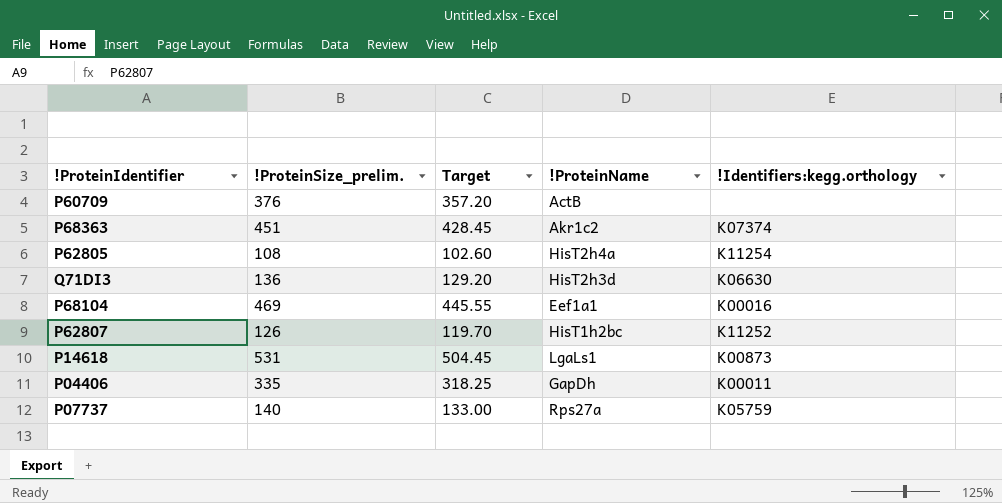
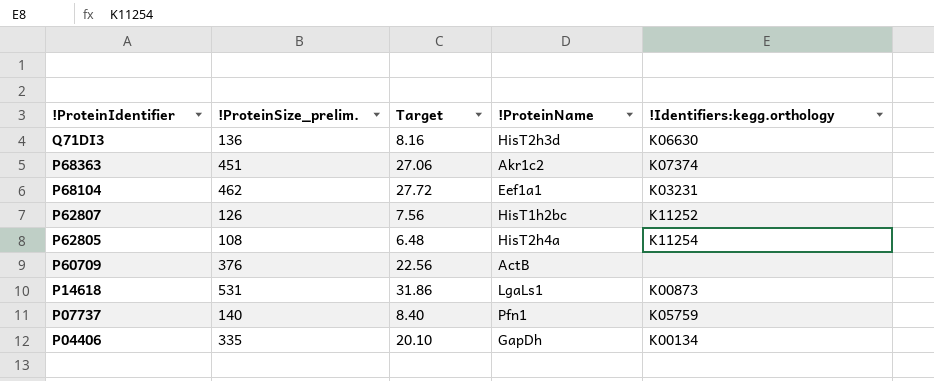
row order: none -> !ProteinIdentifier descending
column Target | formula: [!ProteinSize_prelim.] * 0.95 -> [!ProteinSize_prelim.] * 0.06
P68104 | !ProteinSize_prelim.: 469 -> 462
P68104 | !Identifiers:kegg.orthology: K00016 -> K03231
P07737 | !ProteinName: Rps27a -> Pfn1
P04406 | !Identifiers:kegg.orthology: K00011 -> K00134

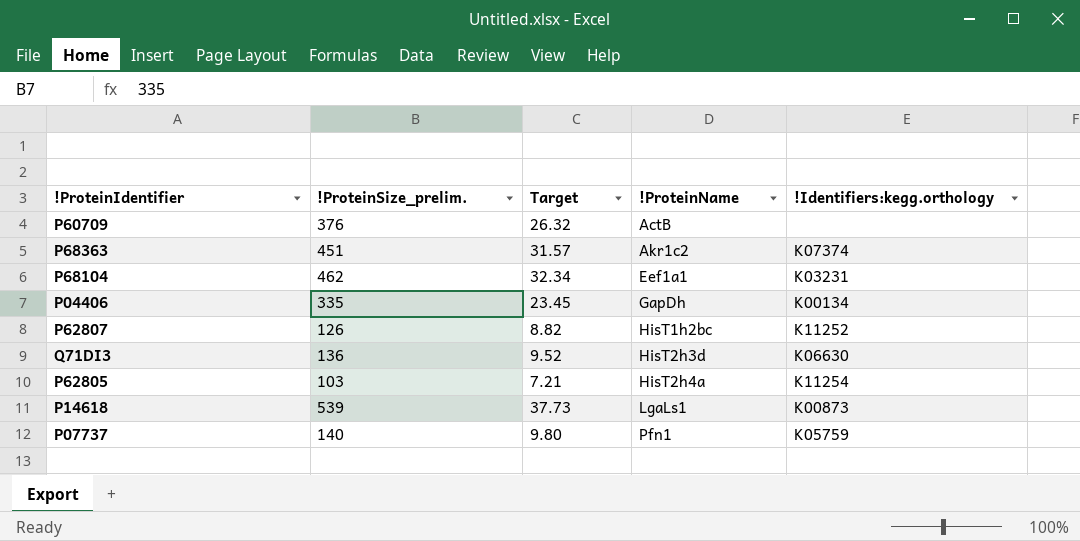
row order: !ProteinIdentifier descending -> !ProteinName ascending
column Target | formula: [!ProteinSize_prelim.] * 0.06 -> [!ProteinSize_prelim.] * 0.07
P62805 | !ProteinSize_prelim.: 108 -> 103
P14618 | !ProteinSize_prelim.: 531 -> 539

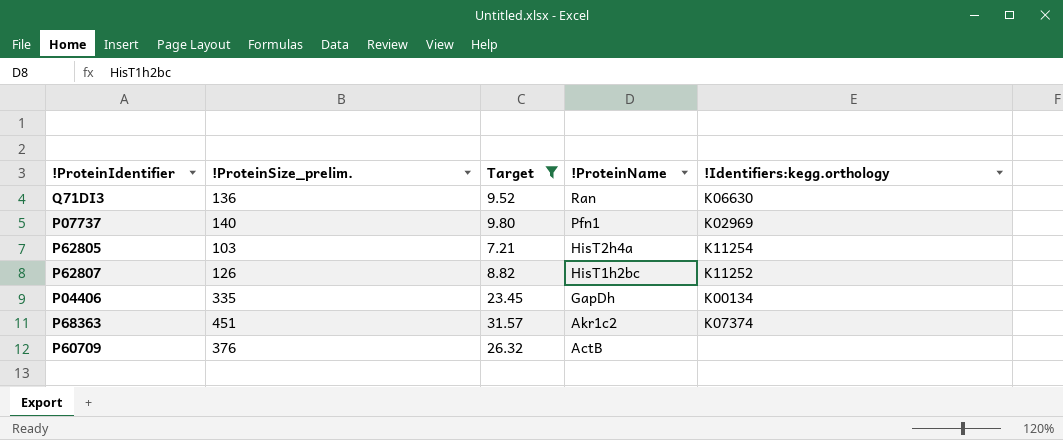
filter: none -> Target <= 31.57
row order: !ProteinName ascending -> !ProteinName descending
Q71DI3 | !ProteinName: HisT2h3d -> Ran
P07737 | !Identifiers:kegg.orthology: K05759 -> K02969

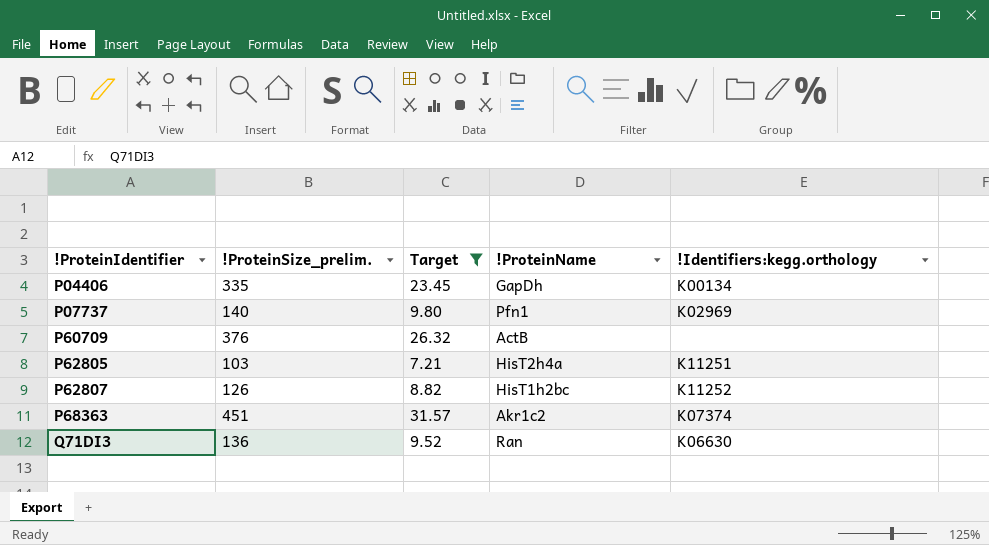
row order: !ProteinName descending -> !ProteinIdentifier ascending
P62805 | !Identifiers:kegg.orthology: K11254 -> K11251

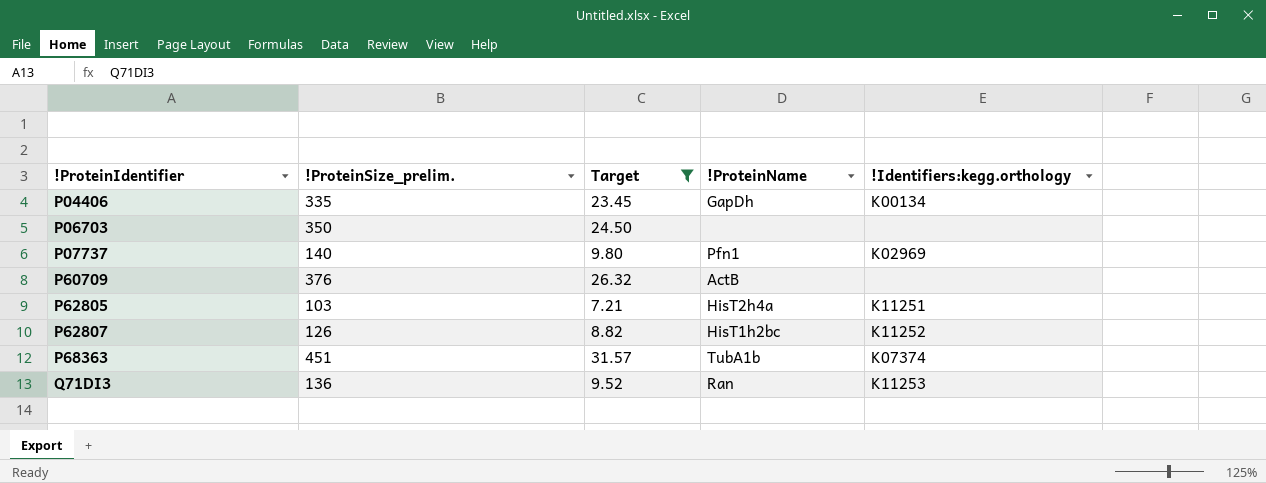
row P06703: none -> 350 | 24.50 | none | none
P68363 | !ProteinName: Akr1c2 -> TubA1b
Q71DI3 | !Identifiers:kegg.orthology: K06630 -> K11253

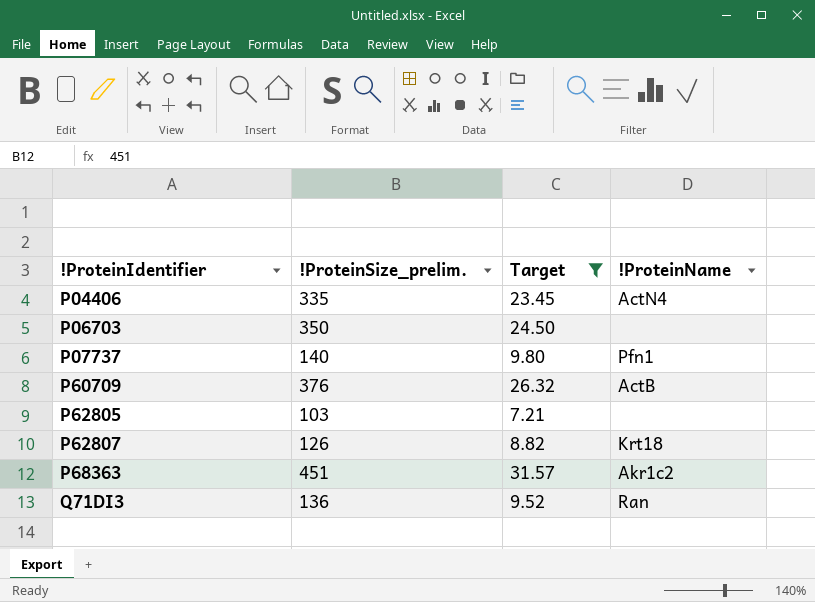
column !Identifiers:kegg.orthology | position: 5 -> none
P04406 | !ProteinName: GapDh -> ActN4
P62805 | !ProteinName: HisT2h4a -> none
P62807 | !ProteinName: HisT1h2bc -> Krt18
P68363 | !ProteinName: TubA1b -> Akr1c2

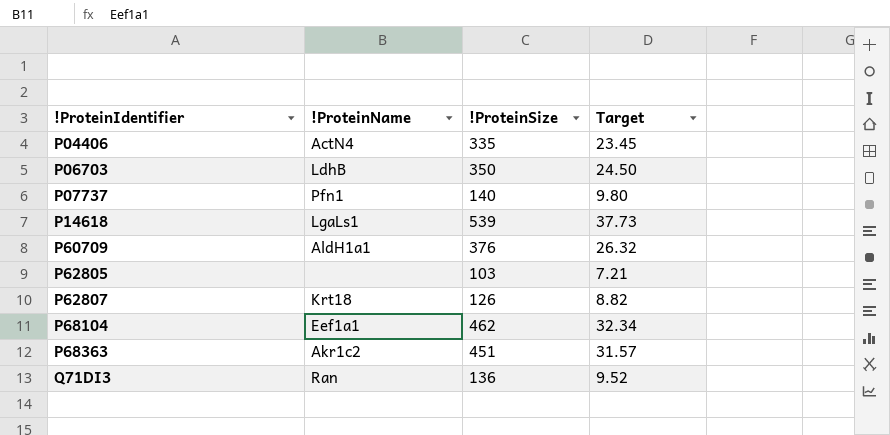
filter: Target <= 31.57 -> none
column !ProteinName | position: 4 -> 2
column name: !ProteinSize_prelim. -> !ProteinSize
P06703 | !ProteinName: none -> LdhB
P60709 | !ProteinName: ActB -> AldH1a1

